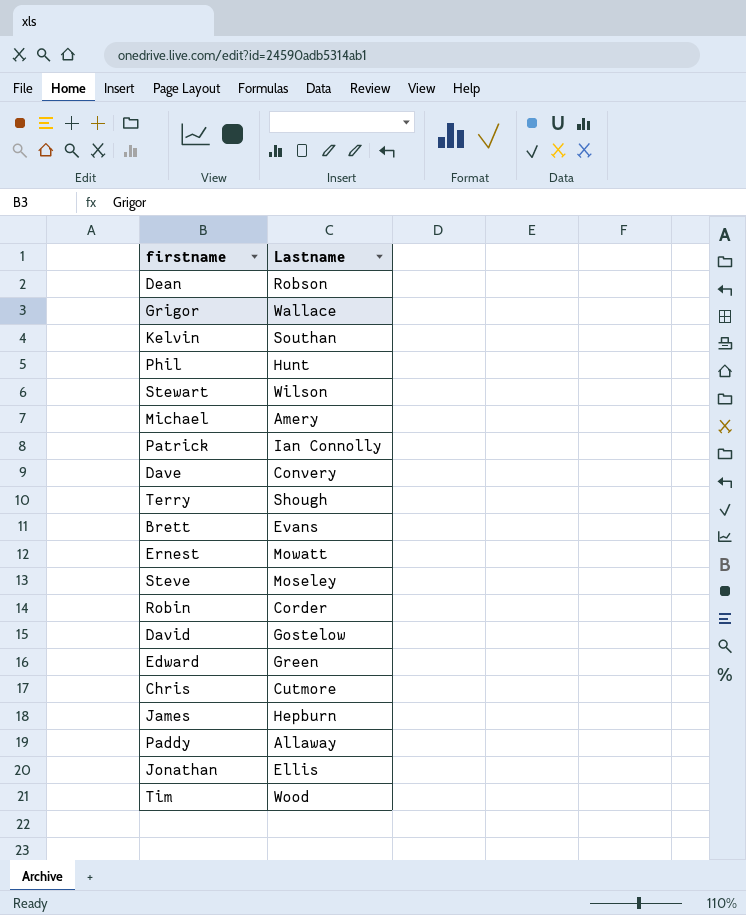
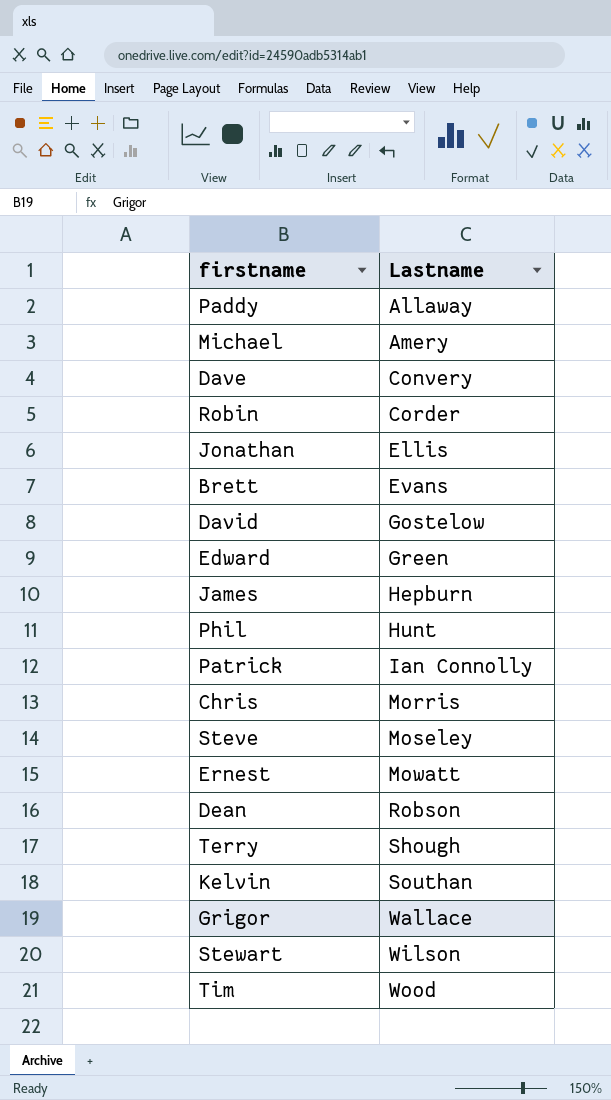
row order: none -> Lastname ascending
Chris | Lastname: Cutmore -> Morris

